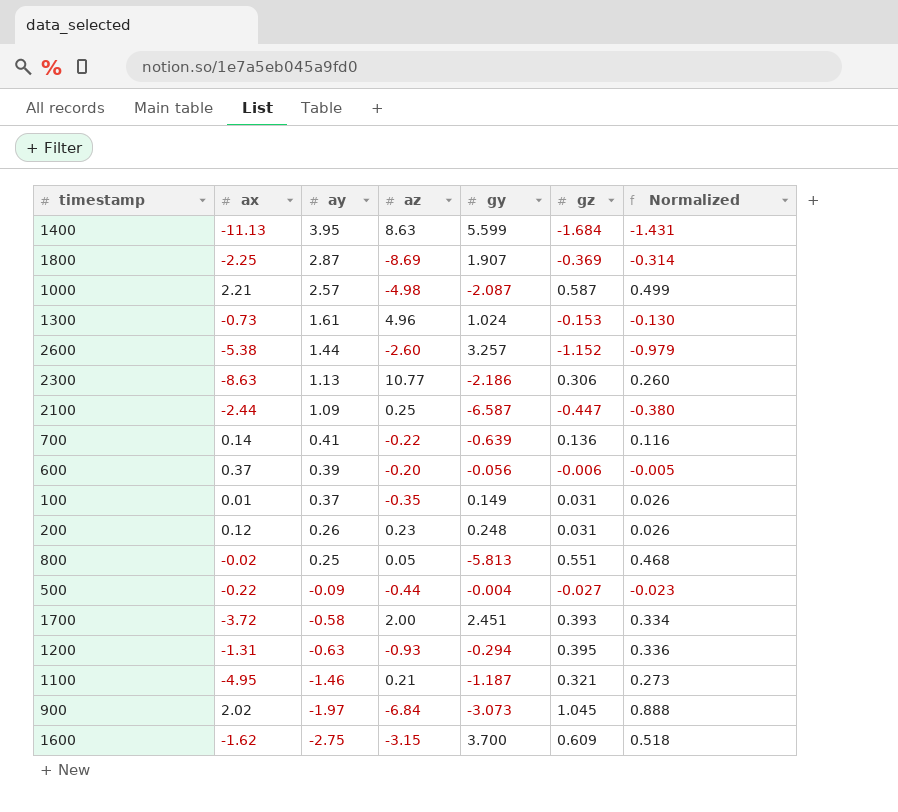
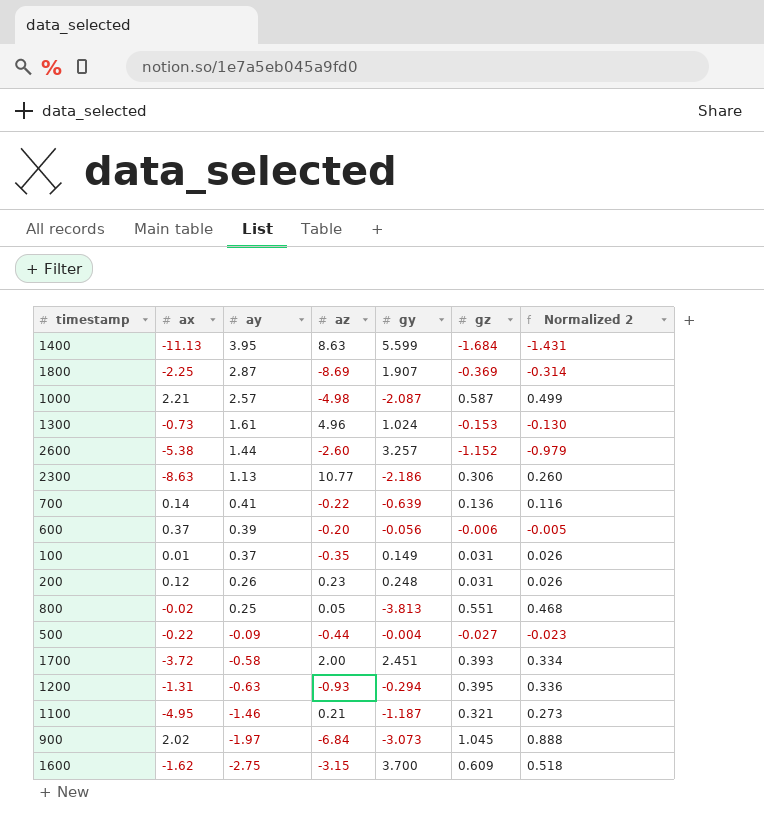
column name: Normalized -> Normalized 2
row 2100: -2.44 | 1.09 | 0.25 | -6.587 | -0.447 | -0.380 -> none
800 | gy: -5.813 -> -3.813

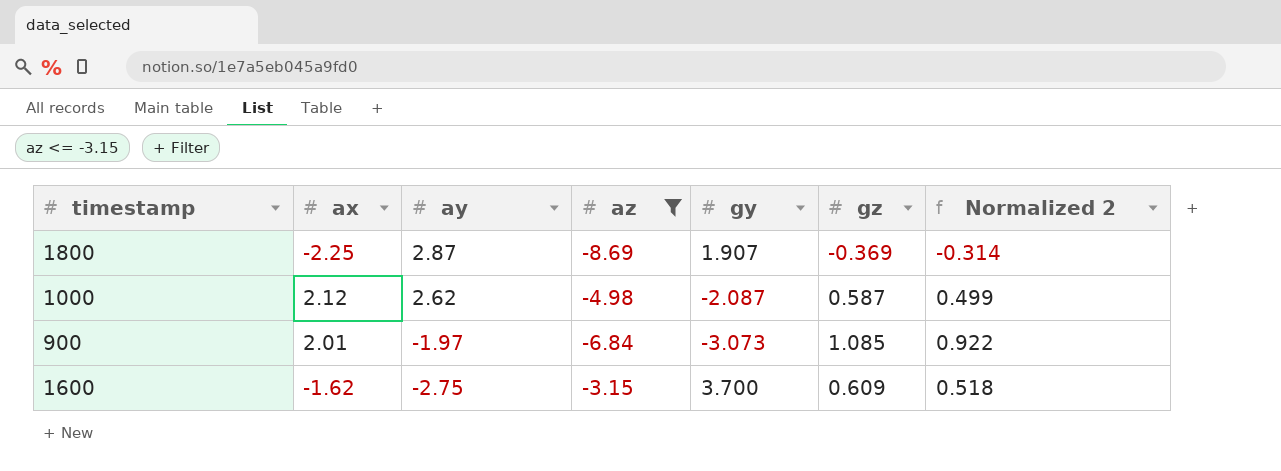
filter: none -> az <= -3.15
1000 | ax: 2.21 -> 2.12
1000 | ay: 2.57 -> 2.62
900 | ax: 2.02 -> 2.01
900 | gz: 1.045 -> 1.085
900 | Normalized 2: 0.888 -> 0.922

